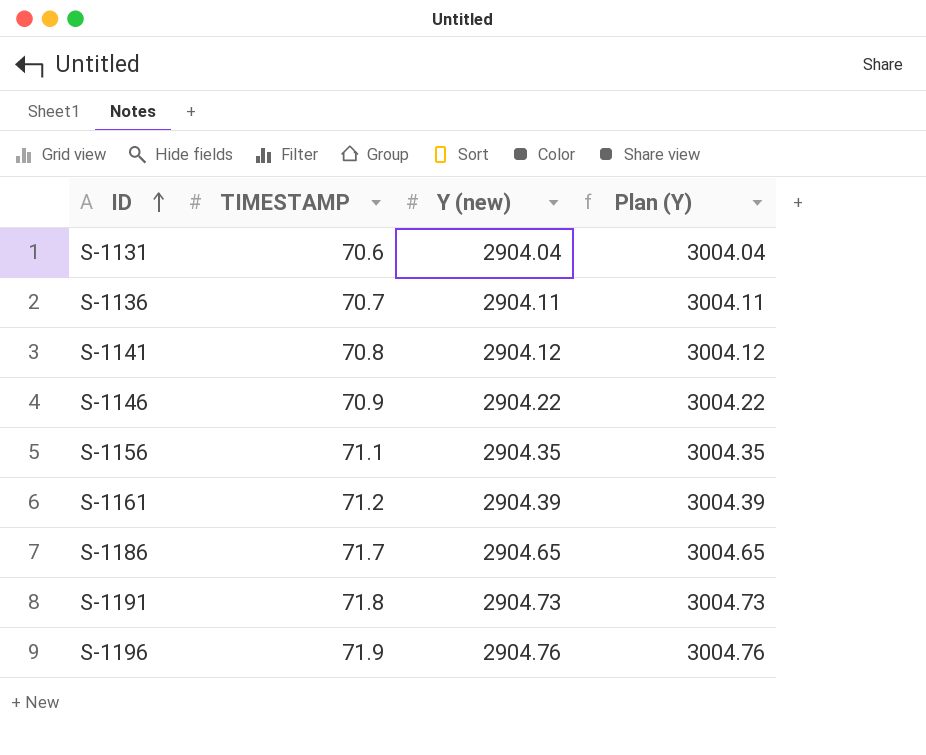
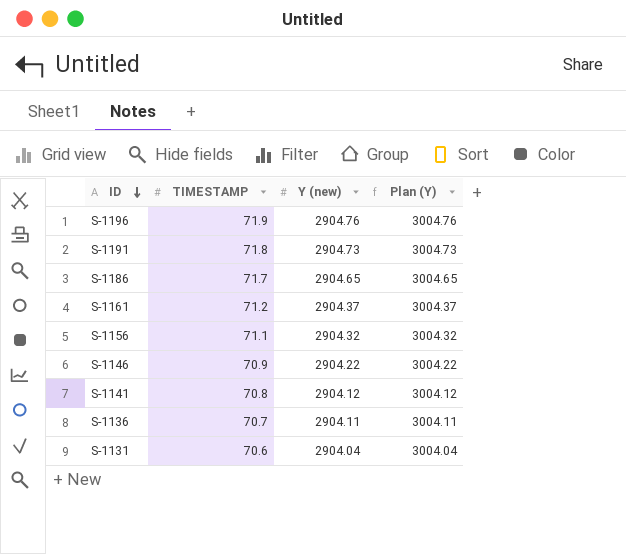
row order: ID ascending -> ID descending
S-1161 | Y (new): 2904.39 -> 2904.37
S-1161 | Plan (Y): 3004.39 -> 3004.37
S-1156 | Y (new): 2904.35 -> 2904.32
S-1156 | Plan (Y): 3004.35 -> 3004.32

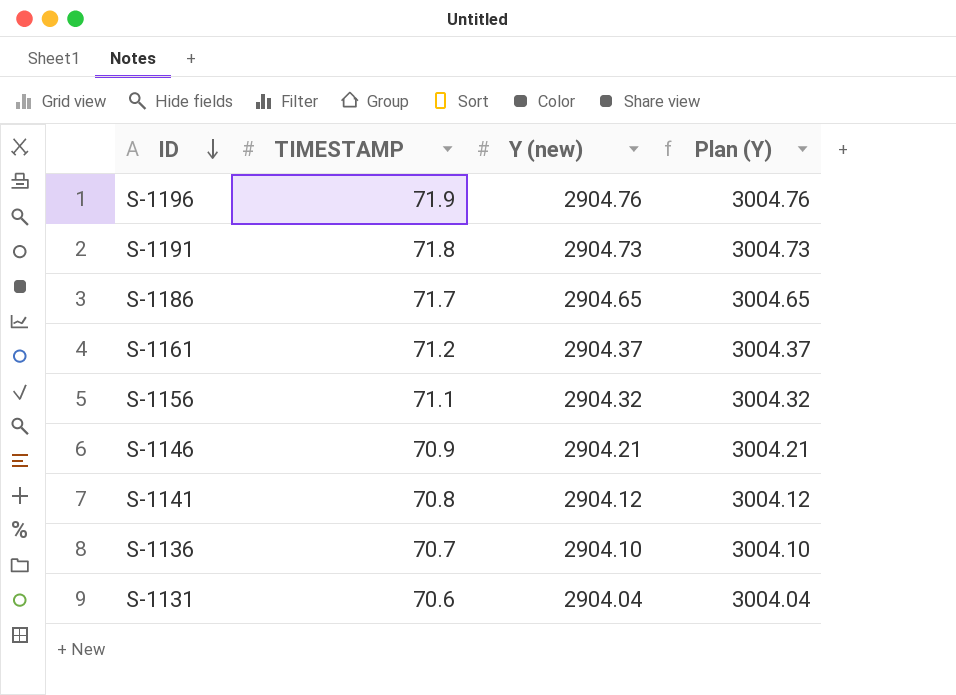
S-1146 | Y (new): 2904.22 -> 2904.21
S-1146 | Plan (Y): 3004.22 -> 3004.21
S-1136 | Y (new): 2904.11 -> 2904.10
S-1136 | Plan (Y): 3004.11 -> 3004.10

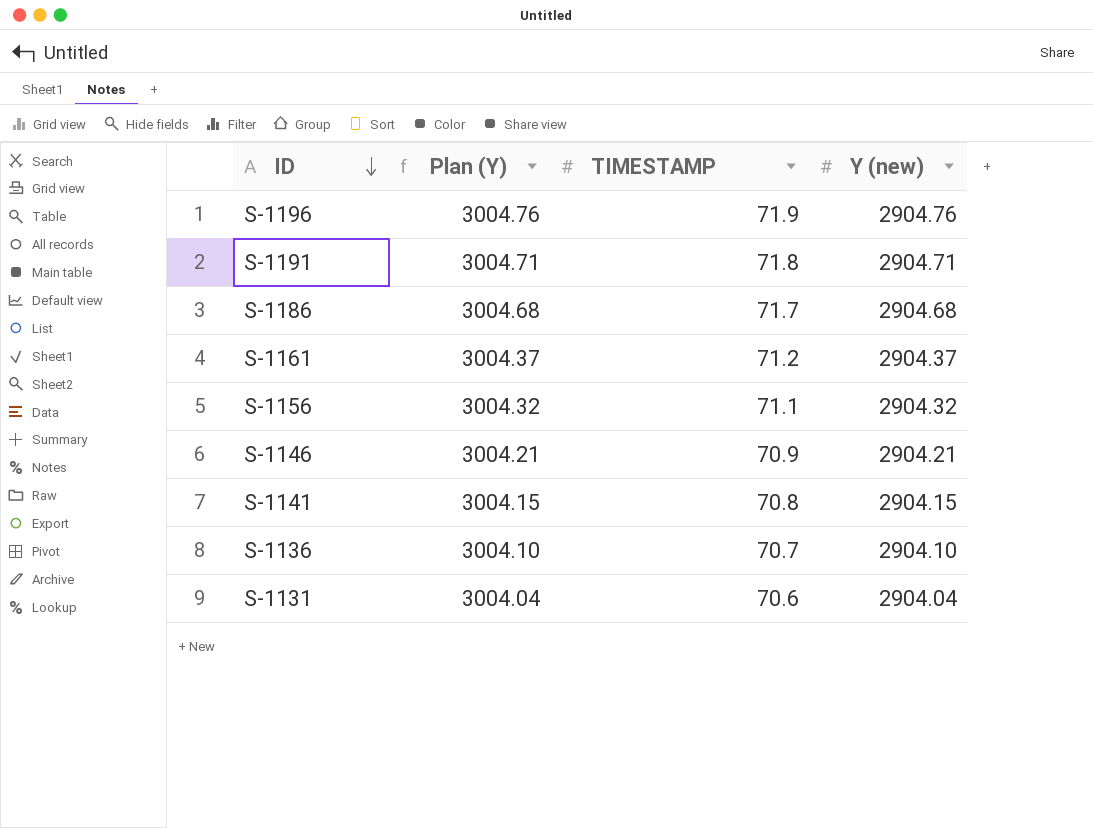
column Plan (Y) | position: 4 -> 2
S-1191 | Plan (Y): 3004.73 -> 3004.71
S-1191 | Y (new): 2904.73 -> 2904.71
S-1186 | Plan (Y): 3004.65 -> 3004.68
S-1186 | Y (new): 2904.65 -> 2904.68
S-1141 | Plan (Y): 3004.12 -> 3004.15
S-1141 | Y (new): 2904.12 -> 2904.15

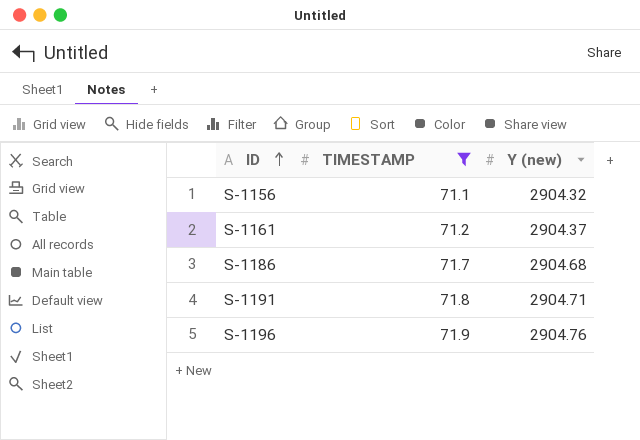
filter: none -> TIMESTAMP >= 71.1
row order: ID descending -> ID ascending
column Plan (Y) | formula: [Y (new)] + 100 -> none

